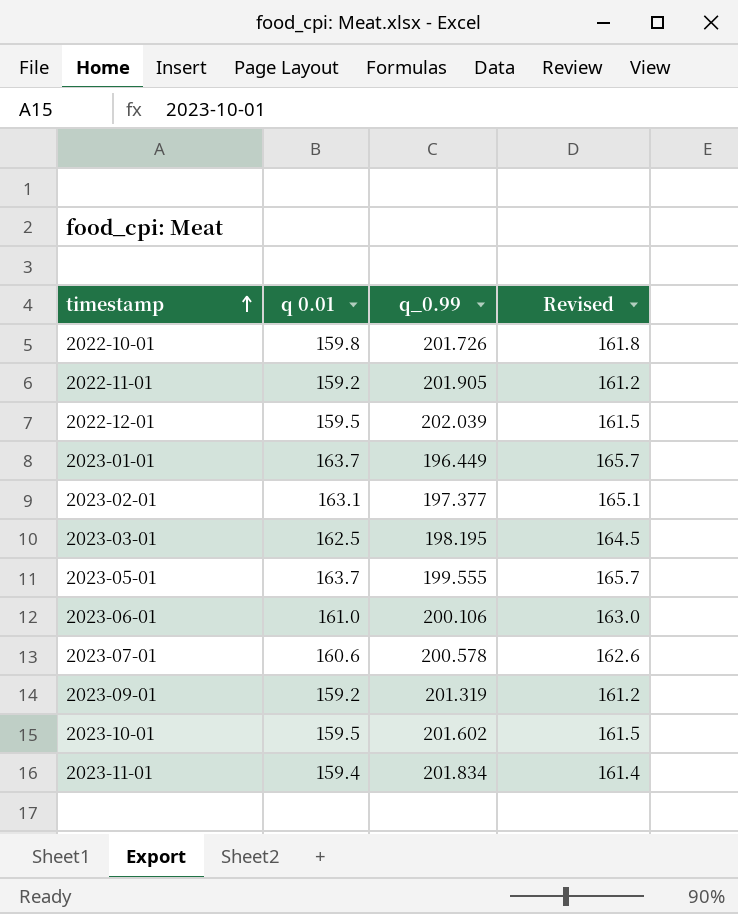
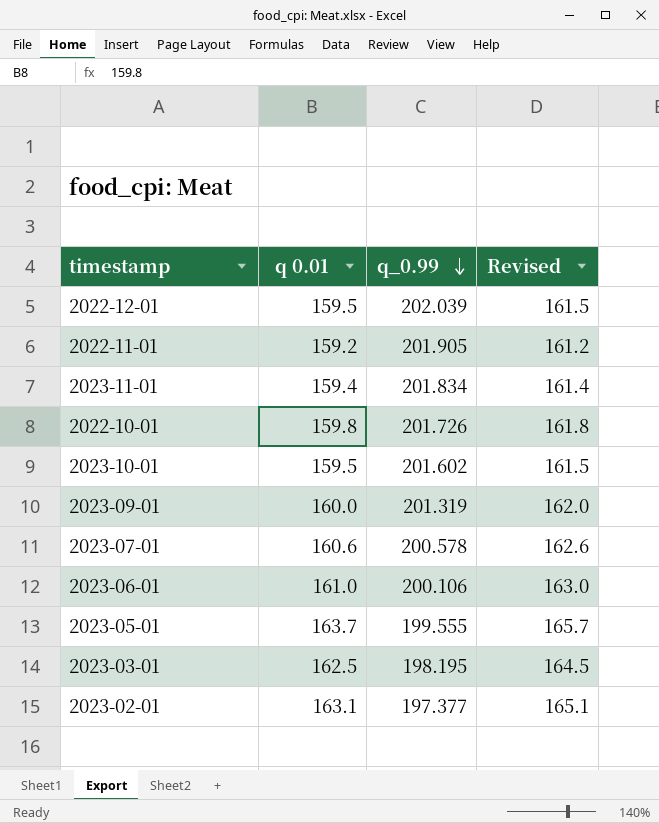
row order: timestamp ascending -> q_0.99 descending
row 2023-01-01: 163.7 | 196.449 | 165.7 -> none
2023-09-01 | q 0.01: 159.2 -> 160.0
2023-09-01 | Revised: 161.2 -> 162.0

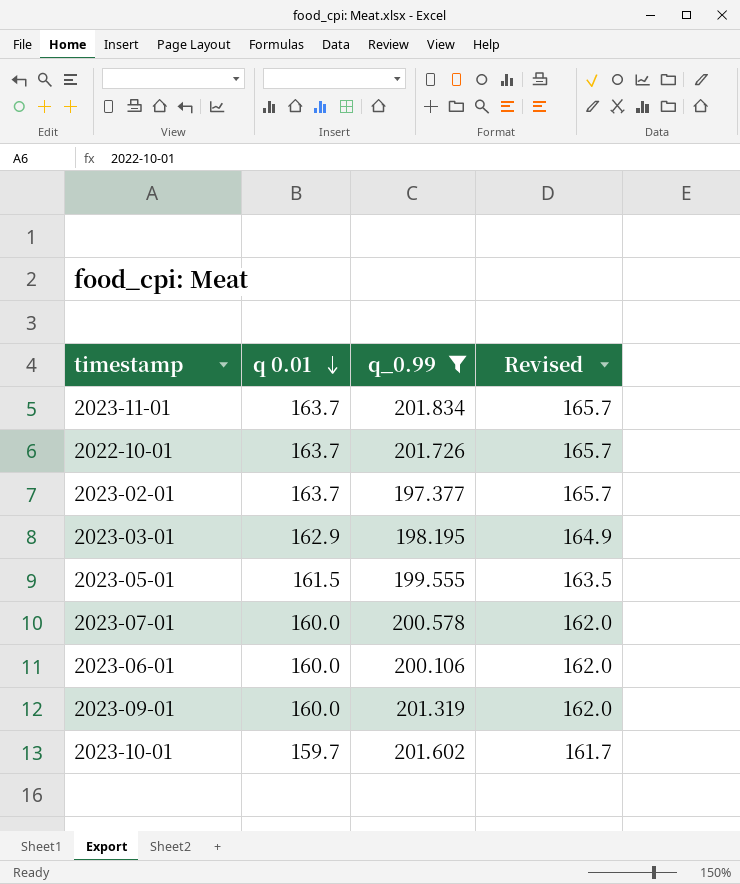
filter: none -> q_0.99 <= 201.834
row order: q_0.99 descending -> q 0.01 descending
2023-11-01 | q 0.01: 159.4 -> 163.7
2023-11-01 | Revised: 161.4 -> 165.7
2022-10-01 | q 0.01: 159.8 -> 163.7
2022-10-01 | Revised: 161.8 -> 165.7
2023-02-01 | q 0.01: 163.1 -> 163.7
2023-02-01 | Revised: 165.1 -> 165.7
2023-03-01 | q 0.01: 162.5 -> 162.9
2023-03-01 | Revised: 164.5 -> 164.9
2023-05-01 | q 0.01: 163.7 -> 161.5
2023-05-01 | Revised: 165.7 -> 163.5
2023-07-01 | q 0.01: 160.6 -> 160.0
2023-07-01 | Revised: 162.6 -> 162.0
2023-06-01 | q 0.01: 161.0 -> 160.0
2023-06-01 | Revised: 163.0 -> 162.0
2023-10-01 | q 0.01: 159.5 -> 159.7
2023-10-01 | Revised: 161.5 -> 161.7

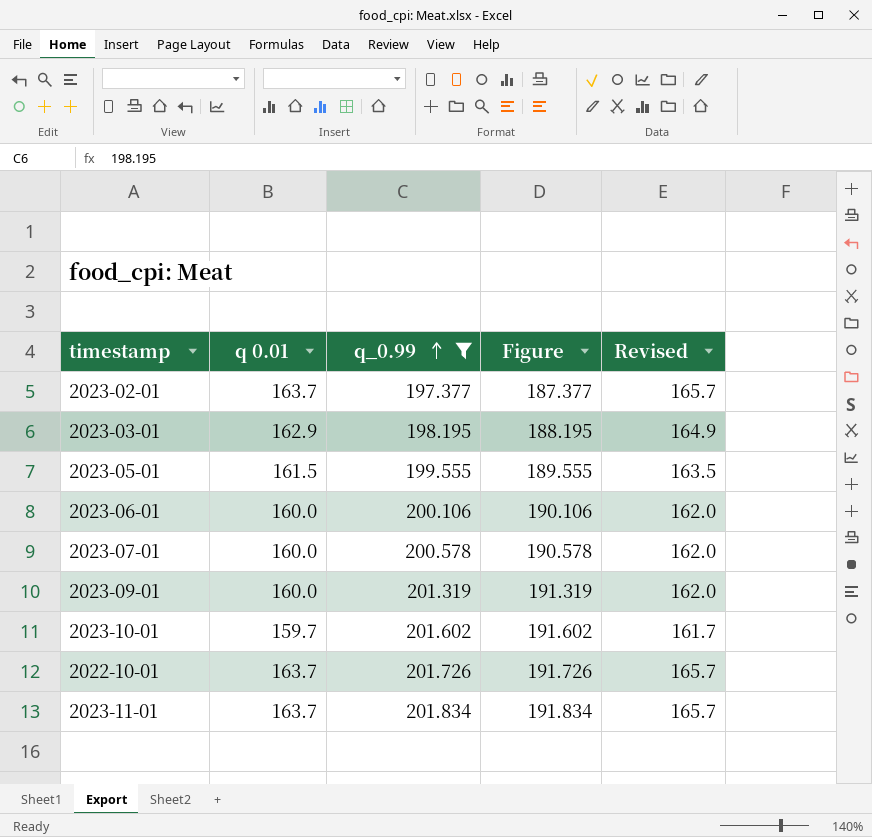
row order: q 0.01 descending -> q_0.99 ascending
column Figure | formula: none -> [q_0.99] - 10

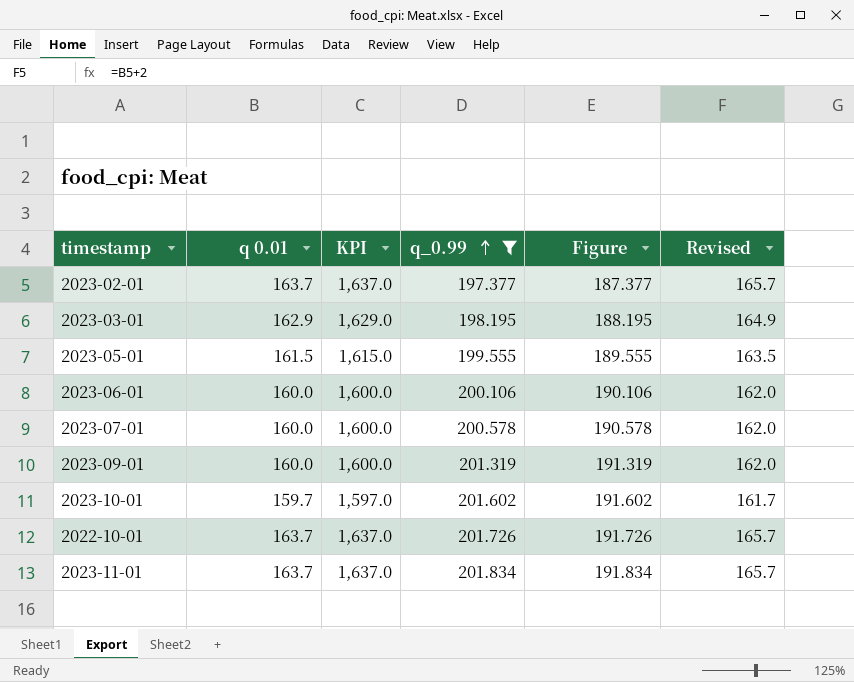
column KPI | formula: none -> [q 0.01] * 10

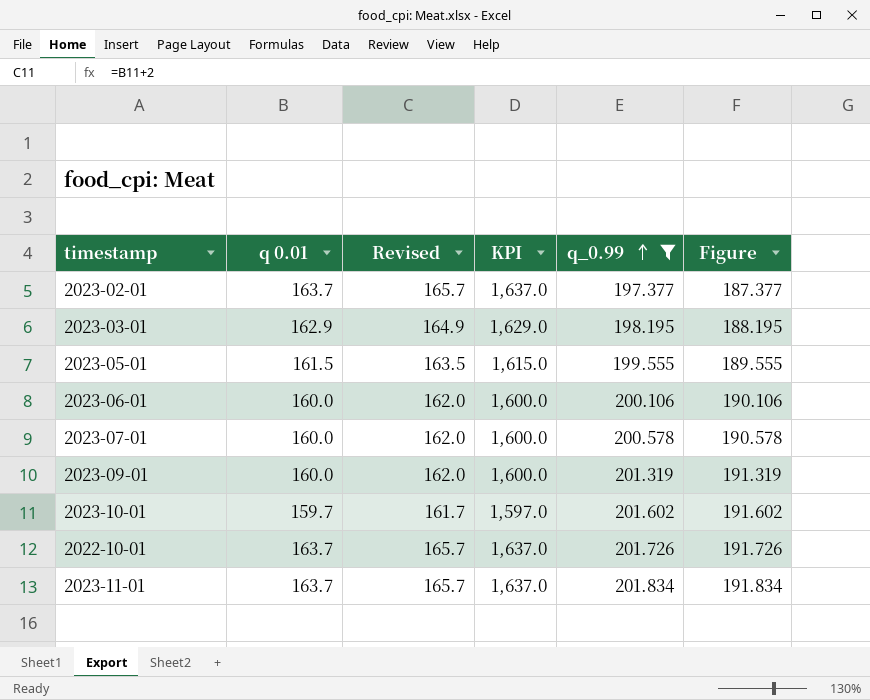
column Revised | position: 6 -> 3

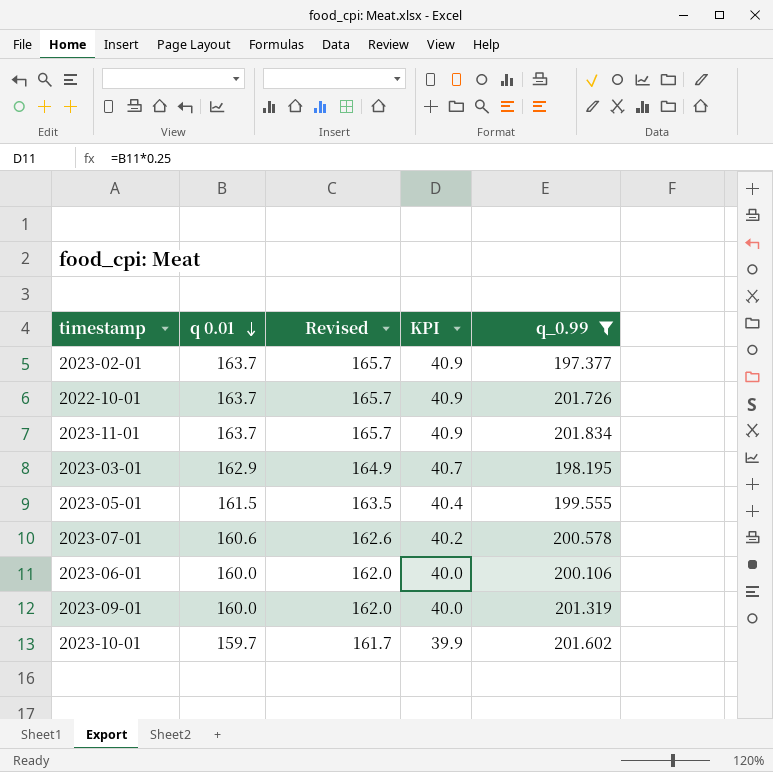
row order: q_0.99 ascending -> q 0.01 descending
column Figure | formula: [q_0.99] - 10 -> none
column KPI | formula: [q 0.01] * 10 -> [q 0.01] * 0.25
2023-07-01 | q 0.01: 160.0 -> 160.6
2023-07-01 | Revised: 162.0 -> 162.6

